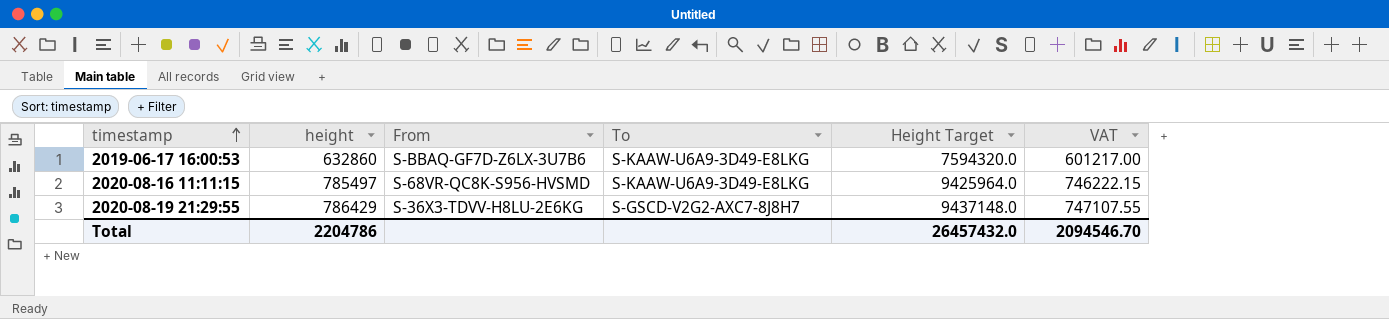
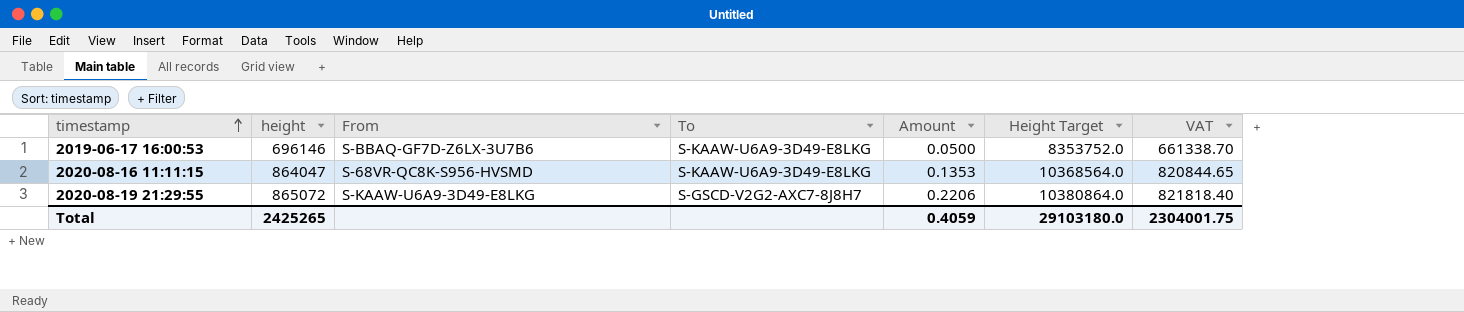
column Amount | position: none -> 5
2019-06-17 16:00:53 | height: 632860 -> 696146
2019-06-17 16:00:53 | Height Target: 7594320.0 -> 8353752.0
2019-06-17 16:00:53 | VAT: 601217.00 -> 661338.70
2020-08-16 11:11:15 | height: 785497 -> 864047
2020-08-16 11:11:15 | Height Target: 9425964.0 -> 10368564.0
2020-08-16 11:11:15 | VAT: 746222.15 -> 820844.65
2020-08-19 21:29:55 | height: 786429 -> 865072
2020-08-19 21:29:55 | From: S-36X3-TDVV-H8LU-2E6KG -> S-KAAW-U6A9-3D49-E8LKG
2020-08-19 21:29:55 | Height Target: 9437148.0 -> 10380864.0
2020-08-19 21:29:55 | VAT: 747107.55 -> 821818.40
Total | height: 2204786 -> 2425265
Total | Height Target: 26457432.0 -> 29103180.0
Total | VAT: 2094546.70 -> 2304001.75

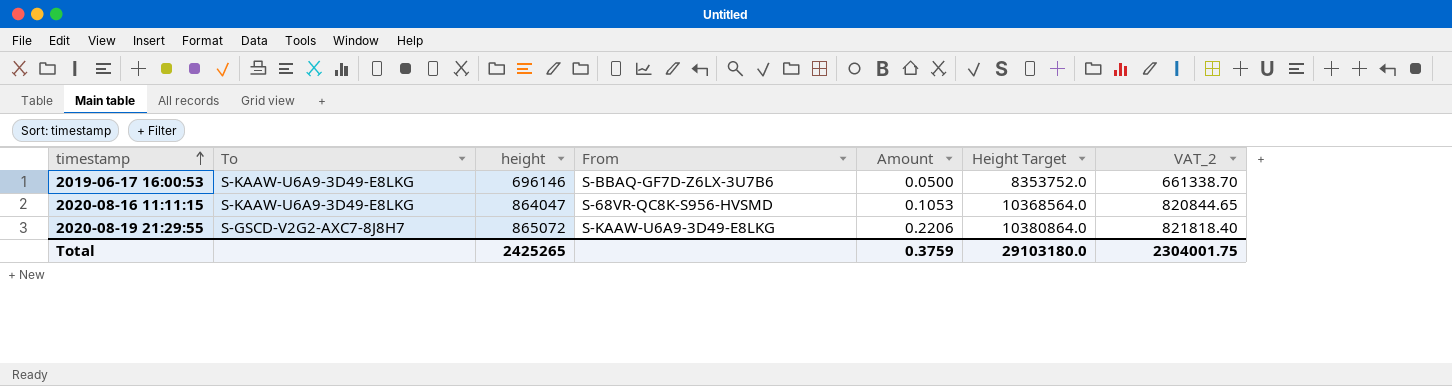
column To | position: 4 -> 2
column name: VAT -> VAT_2
2020-08-16 11:11:15 | Amount: 0.1353 -> 0.1053
Total | Amount: 0.4059 -> 0.3759

